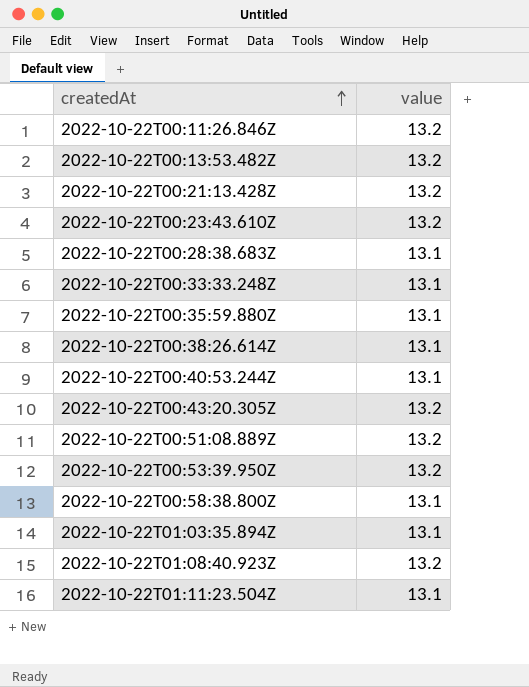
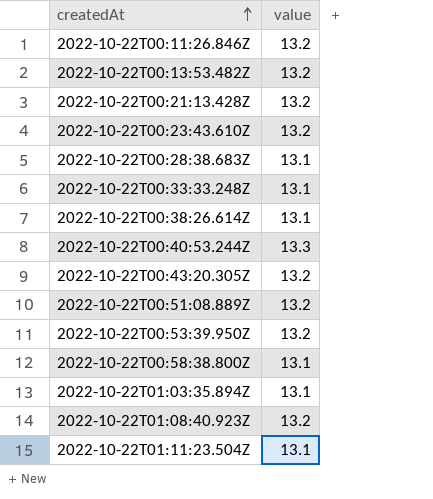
row 2022-10-22T00:35:59.880Z: 13.1 -> none
2022-10-22T00:40:53.244Z | value: 13.1 -> 13.3

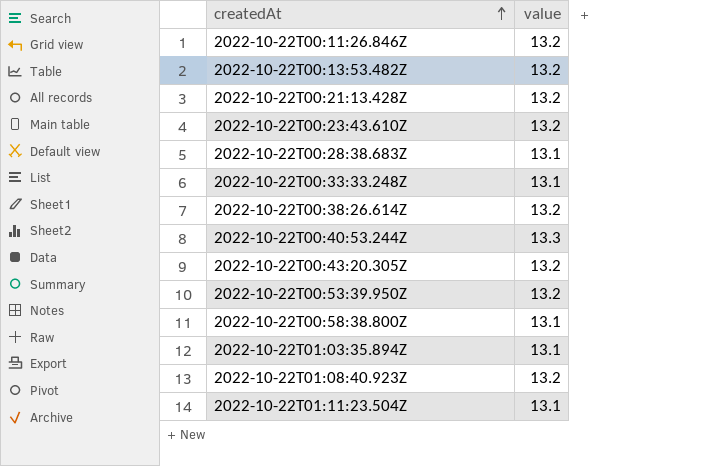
row 2022-10-22T00:51:08.889Z: 13.2 -> none
2022-10-22T00:38:26.614Z | value: 13.1 -> 13.2

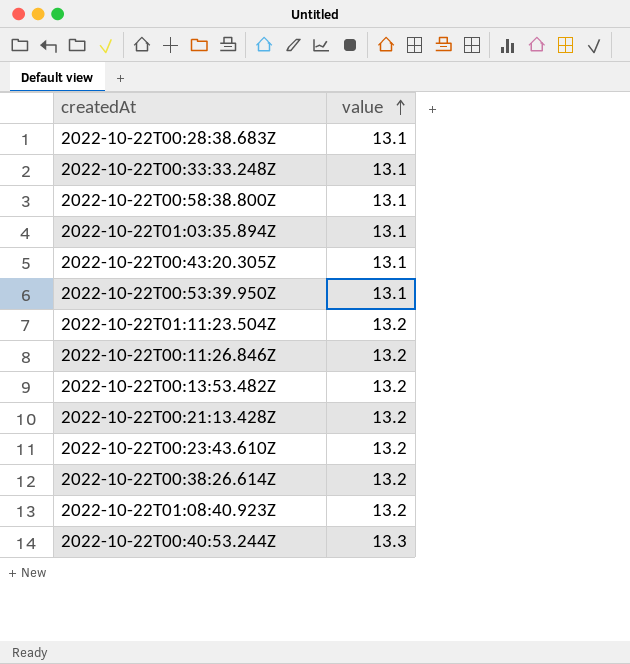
row order: createdAt ascending -> value ascending
2022-10-22T00:43:20.305Z | value: 13.2 -> 13.1
2022-10-22T00:53:39.950Z | value: 13.2 -> 13.1
2022-10-22T01:11:23.504Z | value: 13.1 -> 13.2

